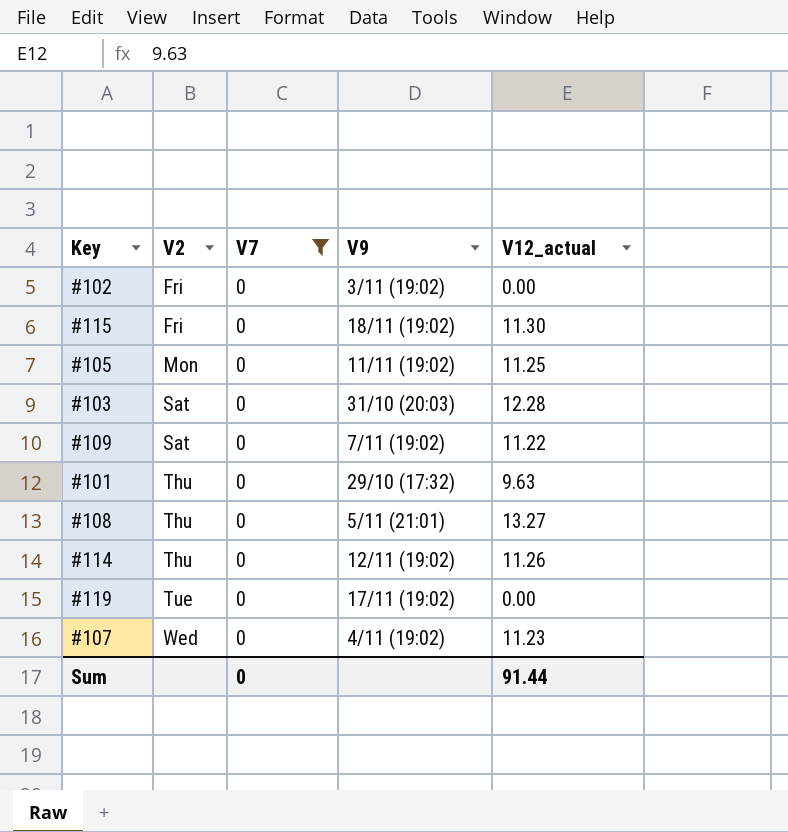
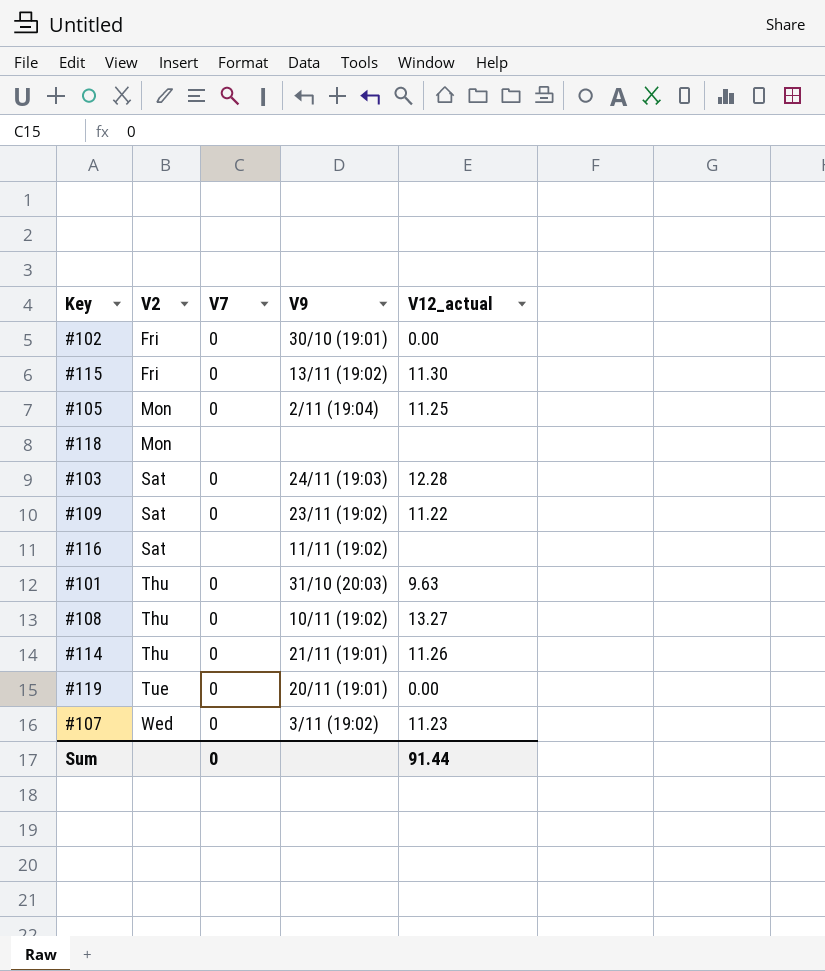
filter: V7 = 0 -> none
#102 | V9: 3/11 (19:02) -> 30/10 (19:01)
#115 | V9: 18/11 (19:02) -> 13/11 (19:02)
#105 | V9: 11/11 (19:02) -> 2/11 (19:04)
#103 | V9: 31/10 (20:03) -> 24/11 (19:03)
#109 | V9: 7/11 (19:02) -> 23/11 (19:02)
#101 | V9: 29/10 (17:32) -> 31/10 (20:03)
#108 | V9: 5/11 (21:01) -> 10/11 (19:02)
#114 | V9: 12/11 (19:02) -> 21/11 (19:01)
#119 | V9: 17/11 (19:02) -> 20/11 (19:01)
#107 | V9: 4/11 (19:02) -> 3/11 (19:02)

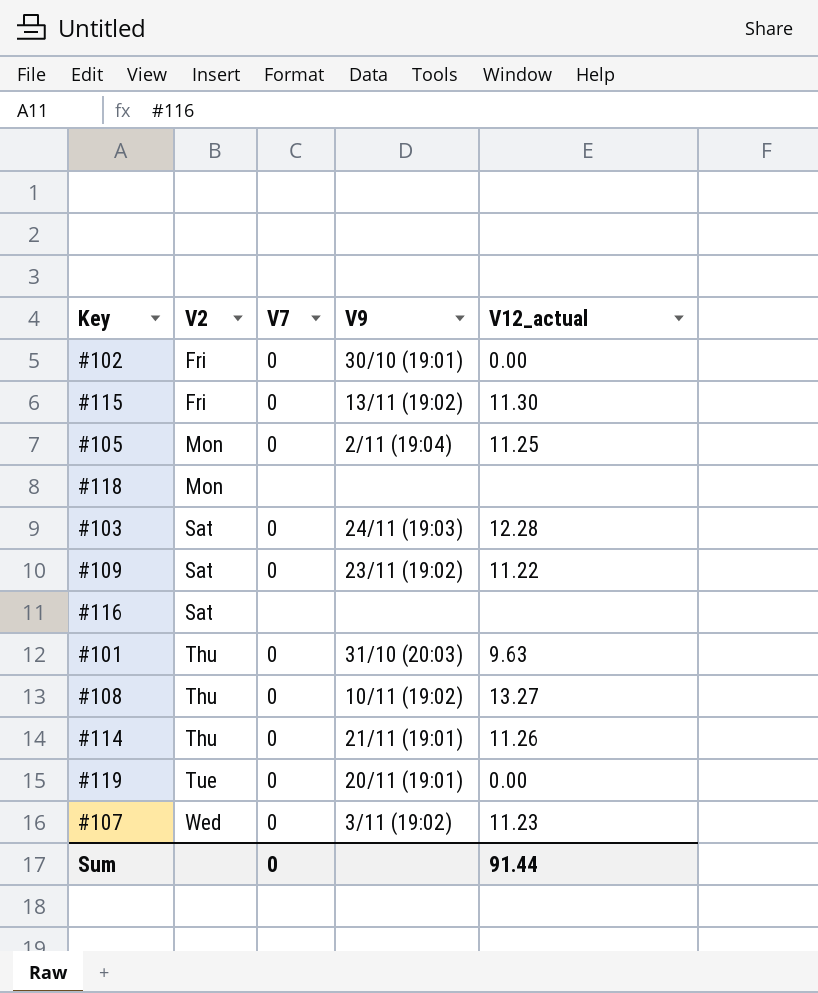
#116 | V9: 11/11 (19:02) -> none

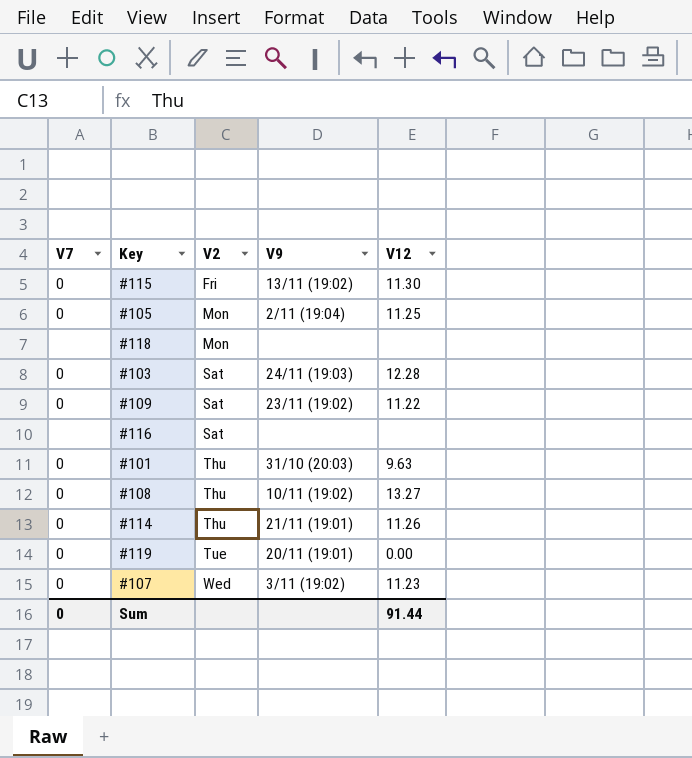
column V7 | position: 3 -> 1
column name: V12_actual -> V12
row #102: Fri | 0 | 30/10 (19:01) | 0.00 -> none

